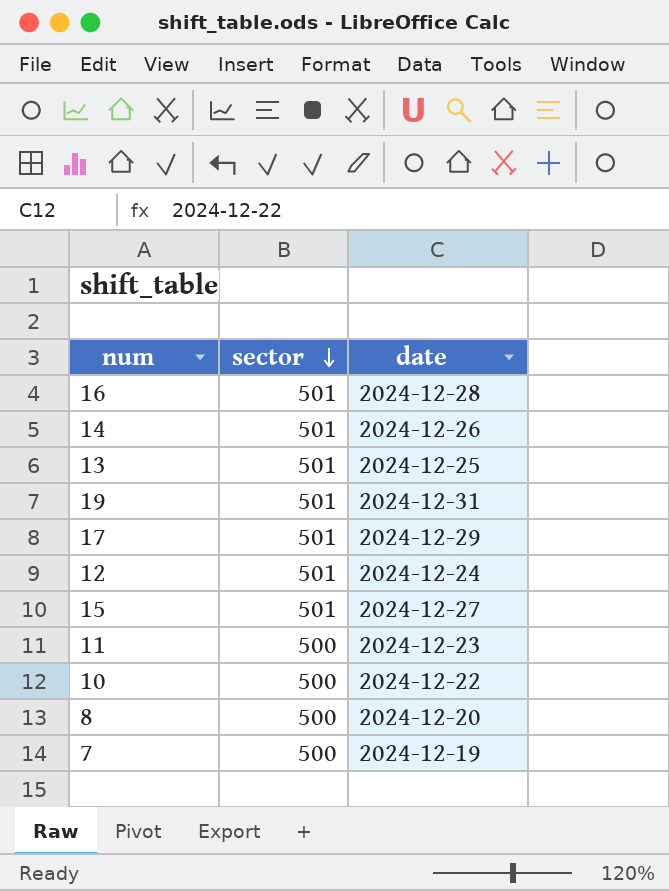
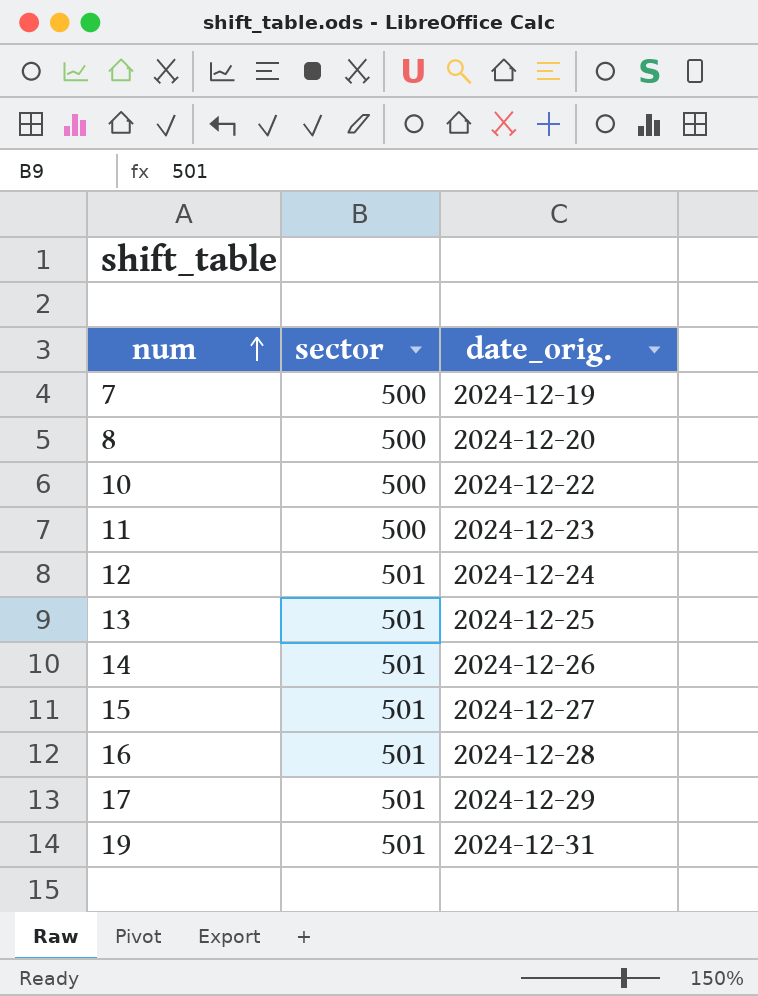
row order: sector descending -> num ascending
column name: date -> date_orig.

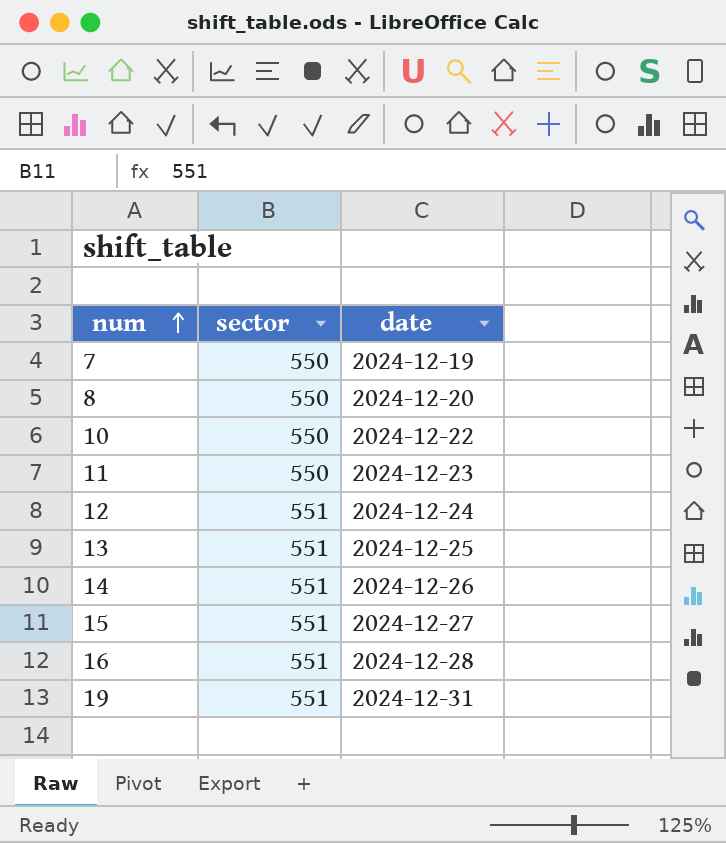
column name: date_orig. -> date
row 17: 501 | 2024-12-29 -> none
7 | sector: 500 -> 550
8 | sector: 500 -> 550
10 | sector: 500 -> 550
11 | sector: 500 -> 550
12 | sector: 501 -> 551
13 | sector: 501 -> 551
14 | sector: 501 -> 551
15 | sector: 501 -> 551
16 | sector: 501 -> 551
19 | sector: 501 -> 551

